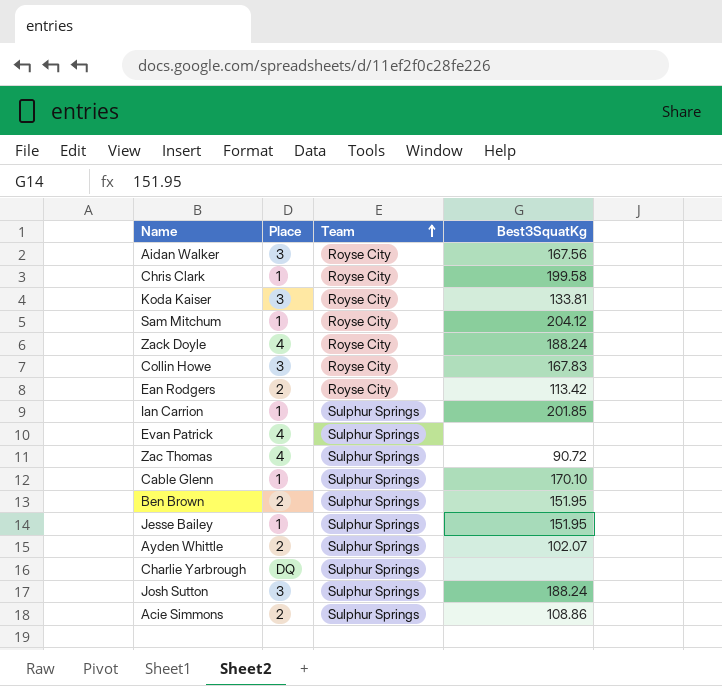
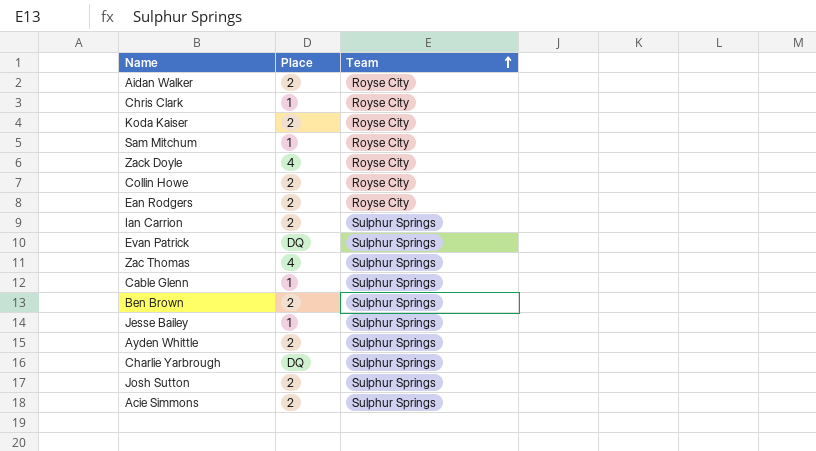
column Best3SquatKg | position: 4 -> none
Aidan Walker | Place: 3 -> 2
Koda Kaiser | Place: 3 -> 2
Collin Howe | Place: 3 -> 2
Ian Carrion | Place: 1 -> 2
Evan Patrick | Place: 4 -> DQ
Josh Sutton | Place: 3 -> 2

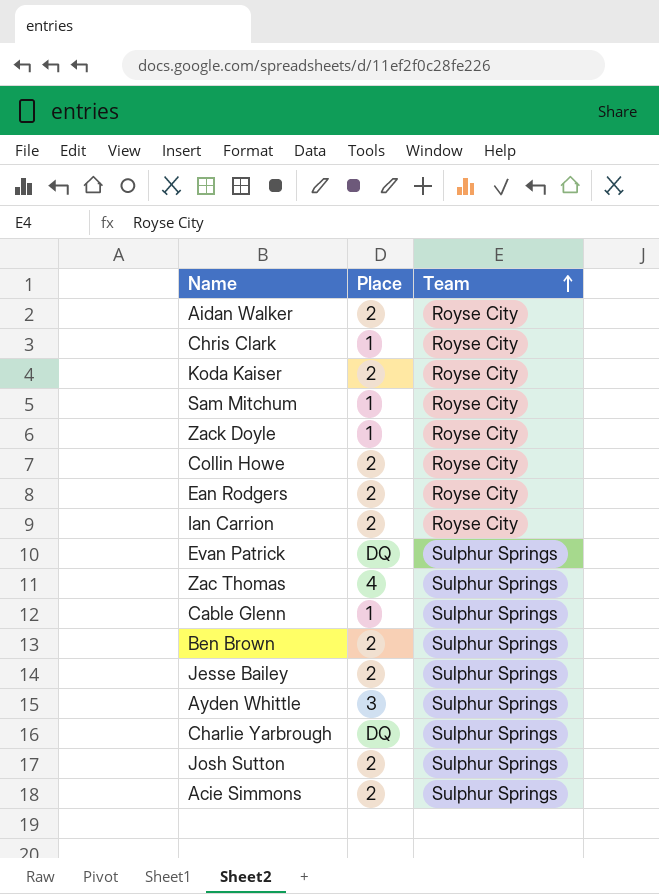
Zack Doyle | Place: 4 -> 1
Ian Carrion | Team: Sulphur Springs -> Royse City
Jesse Bailey | Place: 1 -> 2
Ayden Whittle | Place: 2 -> 3

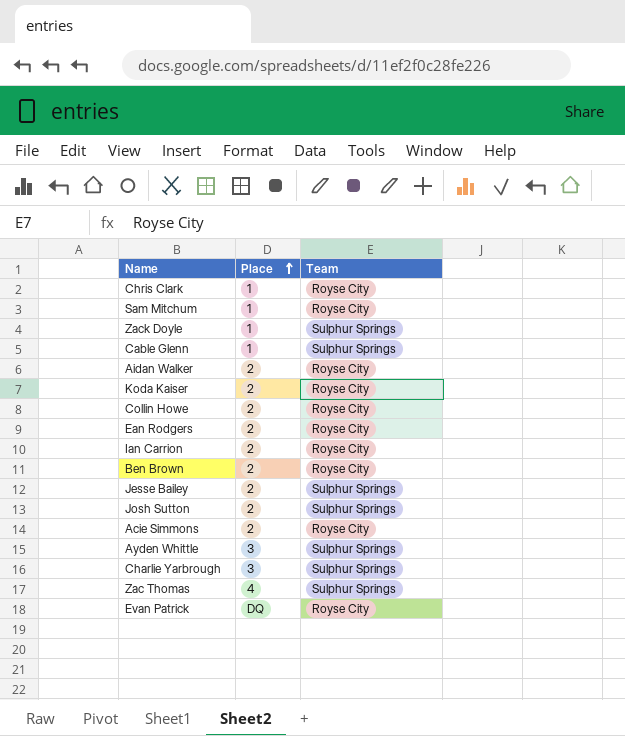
row order: Team ascending -> Place ascending
Zack Doyle | Team: Royse City -> Sulphur Springs
Ben Brown | Team: Sulphur Springs -> Royse City
Acie Simmons | Team: Sulphur Springs -> Royse City
Charlie Yarbrough | Place: DQ -> 3
Evan Patrick | Team: Sulphur Springs -> Royse City

